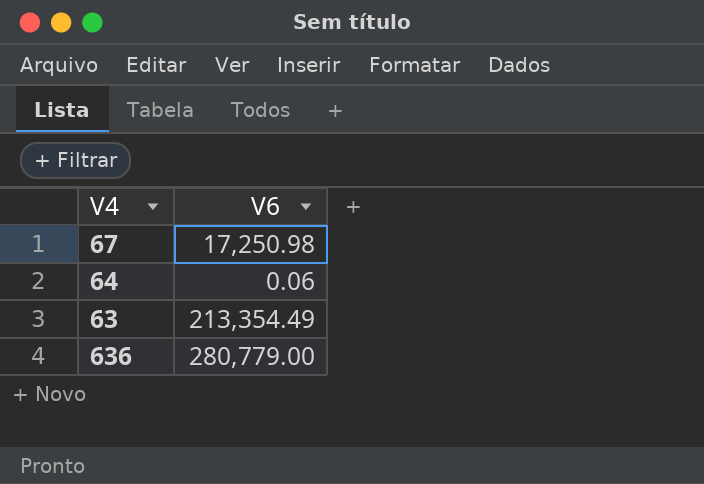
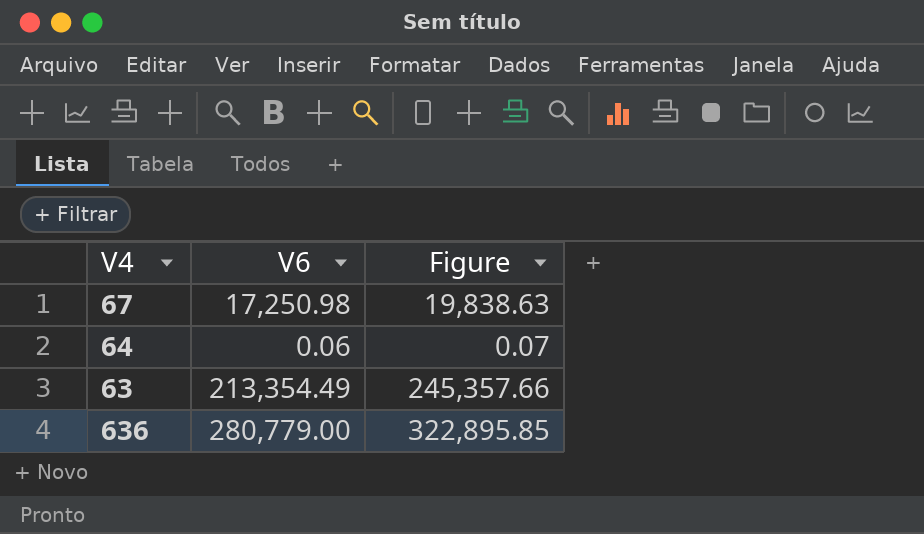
column Figure | formula: none -> [V6] * 1.15

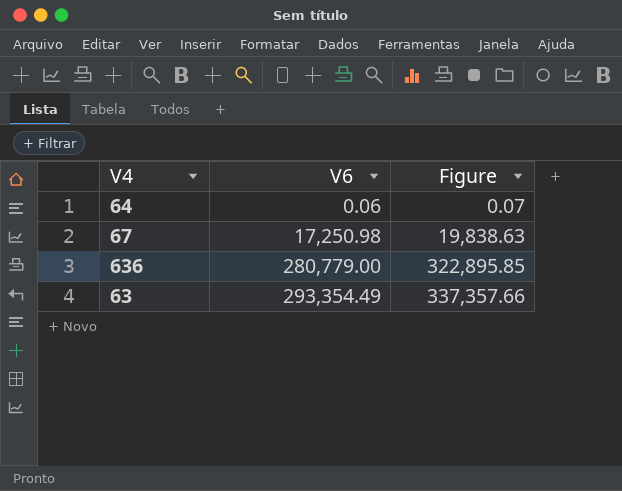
row order: none -> V6 ascending
63 | V6: 213,354.49 -> 293,354.49
63 | Figure: 245,357.66 -> 337,357.66

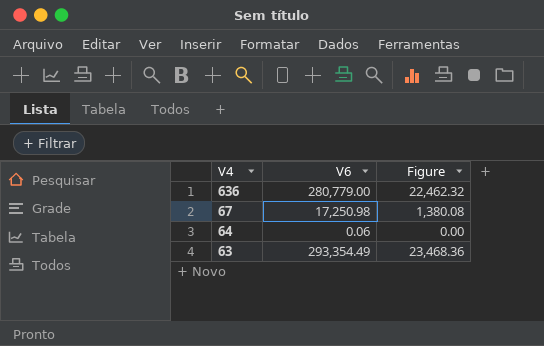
row order: V6 ascending -> V4 descending
column Figure | formula: [V6] * 1.15 -> [V6] * 0.08

